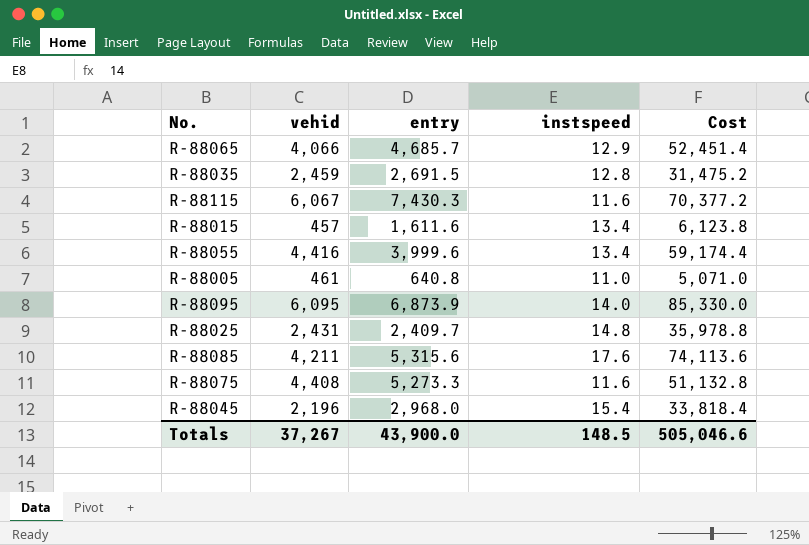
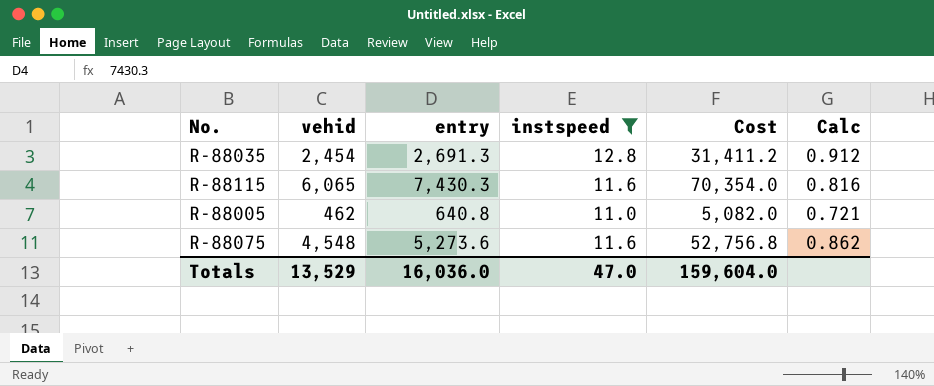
filter: none -> instspeed <= 12.8
column Calc | formula: none -> [vehid] / [entry]
R-88035 | vehid: 2,459 -> 2,454
R-88035 | entry: 2,691.5 -> 2,691.3
R-88035 | Cost: 31,475.2 -> 31,411.2
R-88115 | vehid: 6,067 -> 6,065
R-88115 | Cost: 70,377.2 -> 70,354.0
R-88005 | vehid: 461 -> 462
R-88005 | Cost: 5,071.0 -> 5,082.0
R-88075 | vehid: 4,408 -> 4,548
R-88075 | entry: 5,273.3 -> 5,273.6
R-88075 | Cost: 51,132.8 -> 52,756.8
Totals | vehid: 37,267 -> 13,529
Totals | entry: 43,900.0 -> 16,036.0
Totals | instspeed: 148.5 -> 47.0
Totals | Cost: 505,046.6 -> 159,604.0

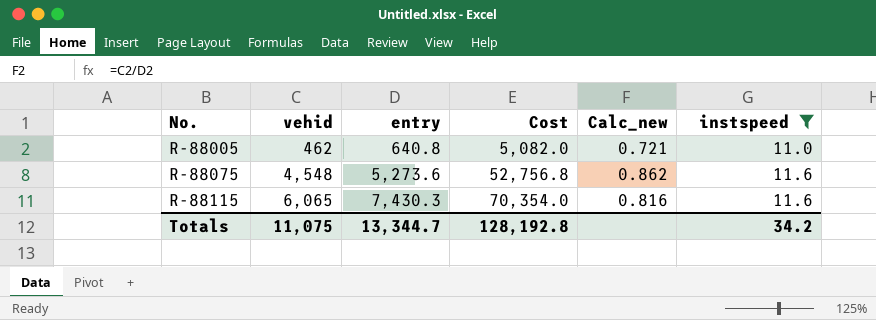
row order: none -> No. ascending
column name: Calc -> Calc_new
column instspeed | position: 4 -> 6
row R-88035: 2,454 | 2,691.3 | 12.8 | 31,411.2 | 0.912 -> none
Totals | vehid: 13,529 -> 11,075
Totals | entry: 16,036.0 -> 13,344.7
Totals | Cost: 159,604.0 -> 128,192.8
Totals | instspeed: 47.0 -> 34.2

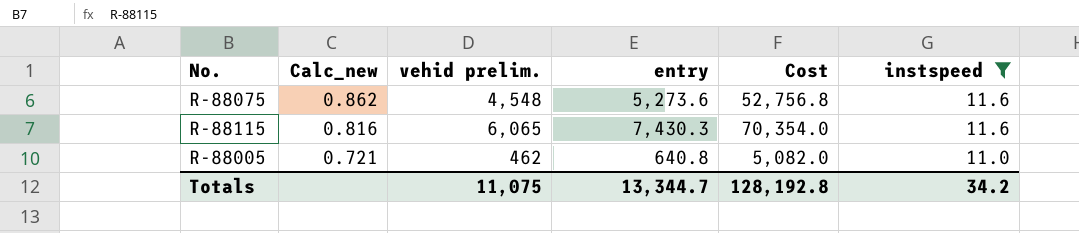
row order: No. ascending -> Calc_new descending
column Calc_new | position: 5 -> 2
column name: vehid -> vehid prelim.

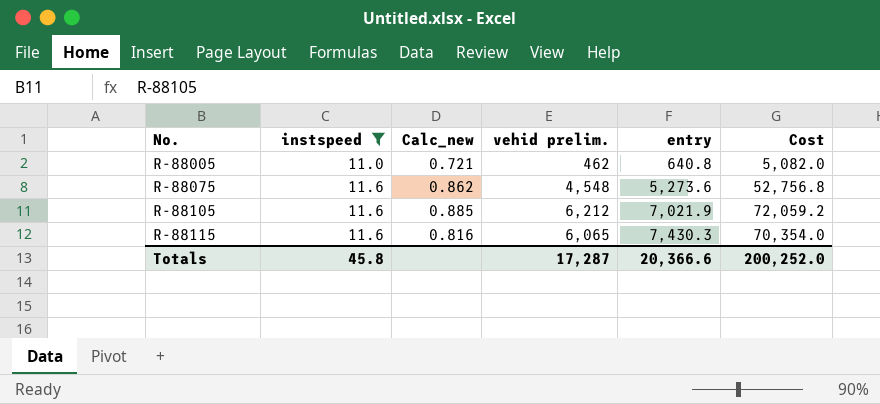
row order: Calc_new descending -> No. ascending
column instspeed | position: 6 -> 2
row R-88105: none -> 11.6 | 0.885 | 6,212 | 7,021.9 | 72,059.2
Totals | instspeed: 34.2 -> 45.8
Totals | vehid prelim.: 11,075 -> 17,287
Totals | entry: 13,344.7 -> 20,366.6
Totals | Cost: 128,192.8 -> 200,252.0

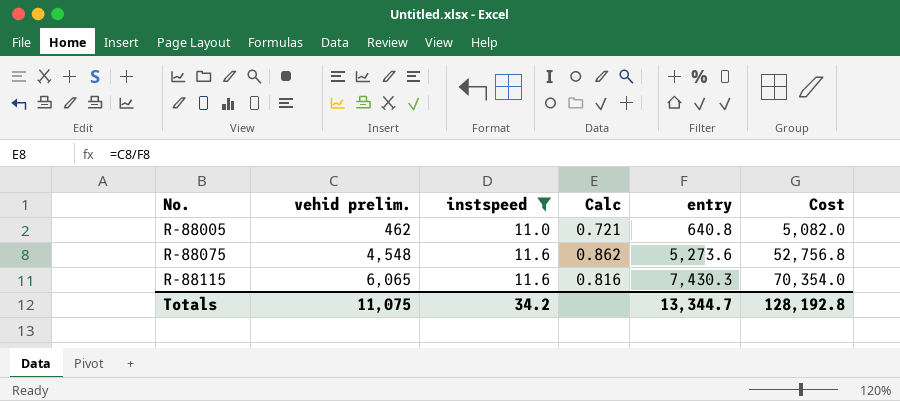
column vehid prelim. | position: 4 -> 2
column name: Calc_new -> Calc
row R-88105: 11.6 | 0.885 | 6,212 | 7,021.9 | 72,059.2 -> none
Totals | vehid prelim.: 17,287 -> 11,075
Totals | instspeed: 45.8 -> 34.2
Totals | entry: 20,366.6 -> 13,344.7
Totals | Cost: 200,252.0 -> 128,192.8

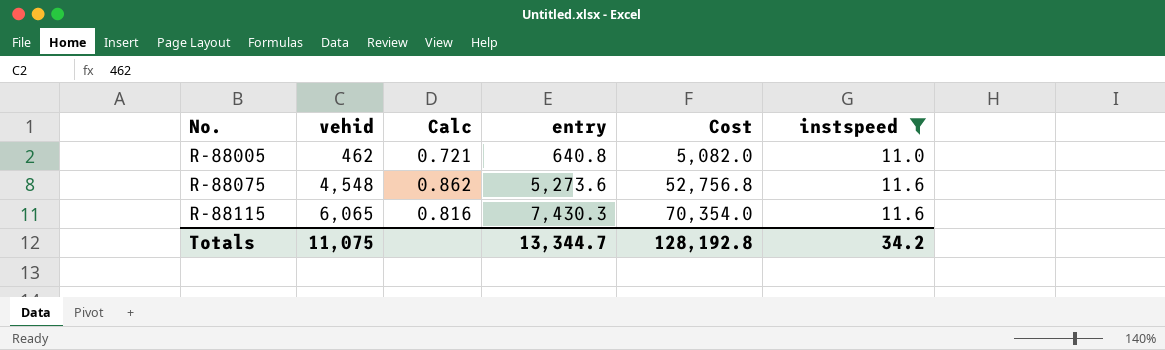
column name: vehid prelim. -> vehid
column instspeed | position: 3 -> 6

